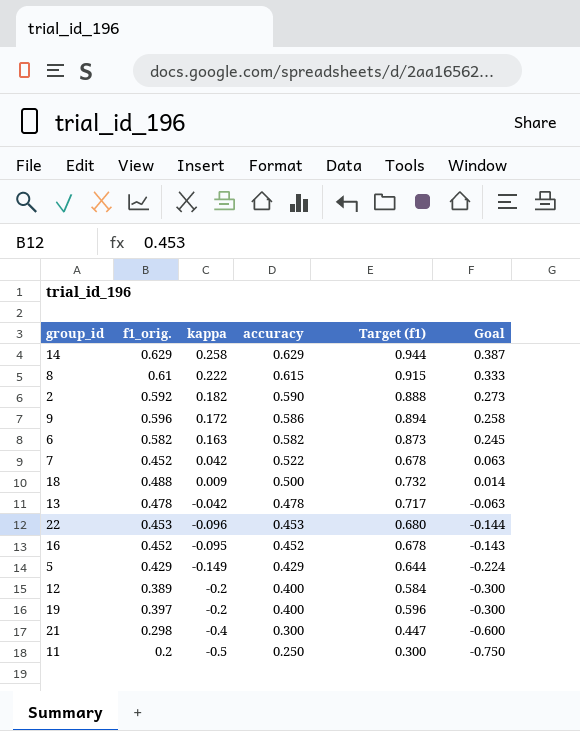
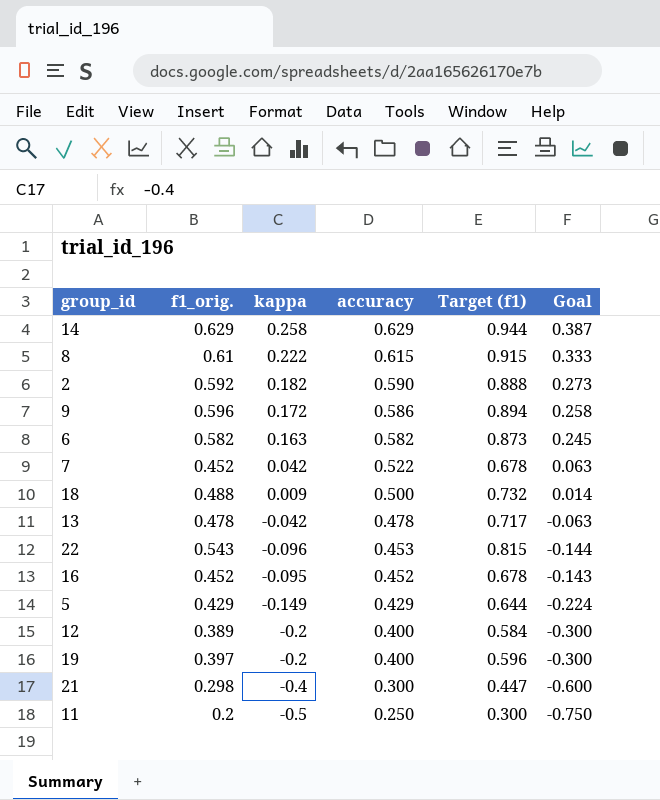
22 | f1_orig.: 0.453 -> 0.543
22 | Target (f1): 0.680 -> 0.815

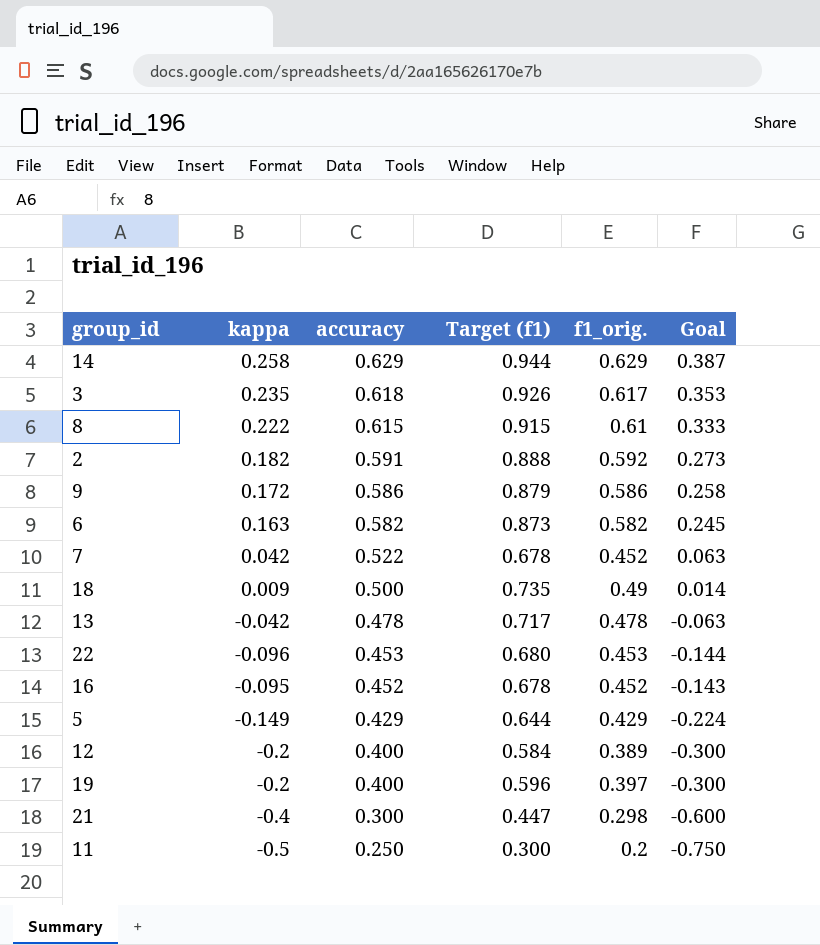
column f1_orig. | position: 2 -> 5
row 3: none -> 0.235 | 0.618 | 0.926 | 0.617 | 0.353
2 | accuracy: 0.590 -> 0.591
9 | Target (f1): 0.894 -> 0.879
9 | f1_orig.: 0.596 -> 0.586
18 | Target (f1): 0.732 -> 0.735
18 | f1_orig.: 0.488 -> 0.49
22 | Target (f1): 0.815 -> 0.680
22 | f1_orig.: 0.543 -> 0.453

